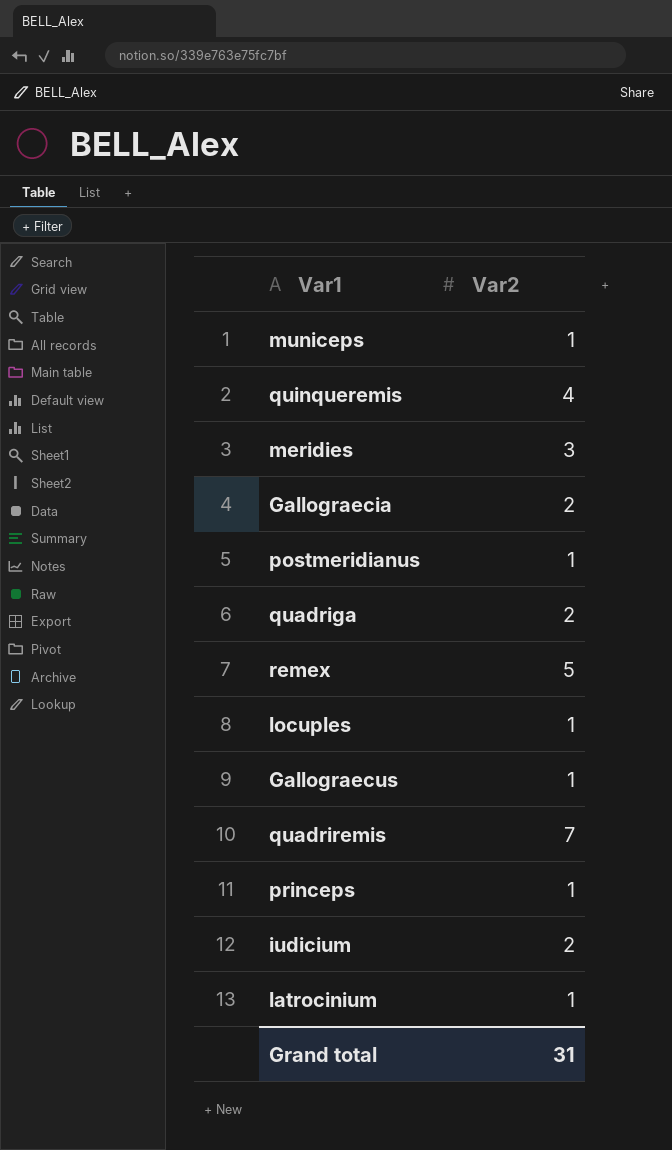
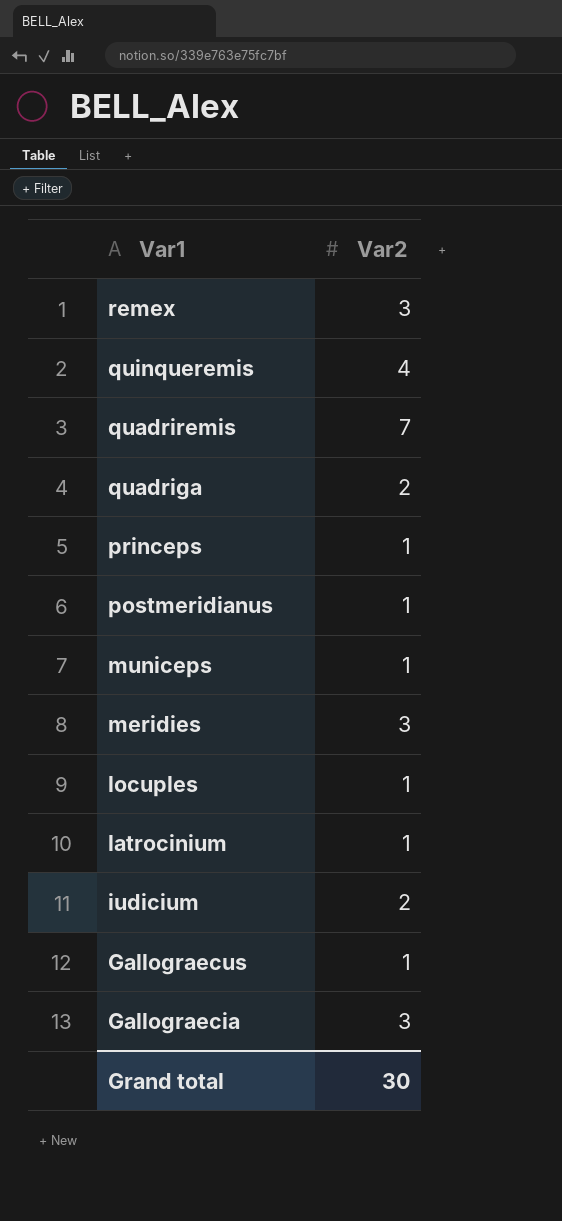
row order: none -> Var1 descending
remex | Var2: 5 -> 3
Gallograecia | Var2: 2 -> 3
Grand total | Var2: 31 -> 30

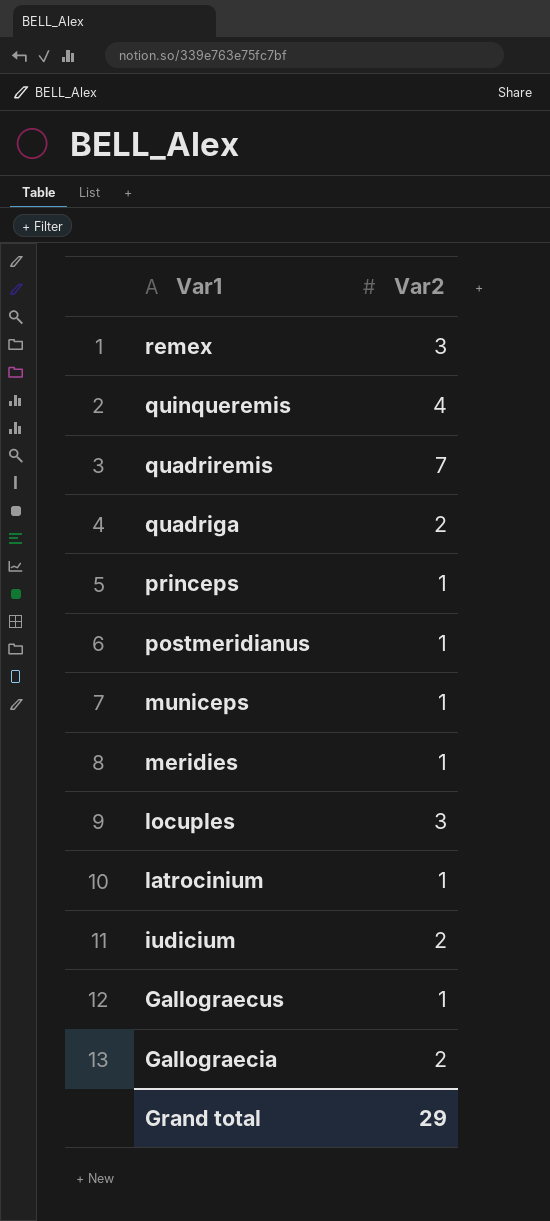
meridies | Var2: 3 -> 1
locuples | Var2: 1 -> 3
Gallograecia | Var2: 3 -> 2
Grand total | Var2: 30 -> 29

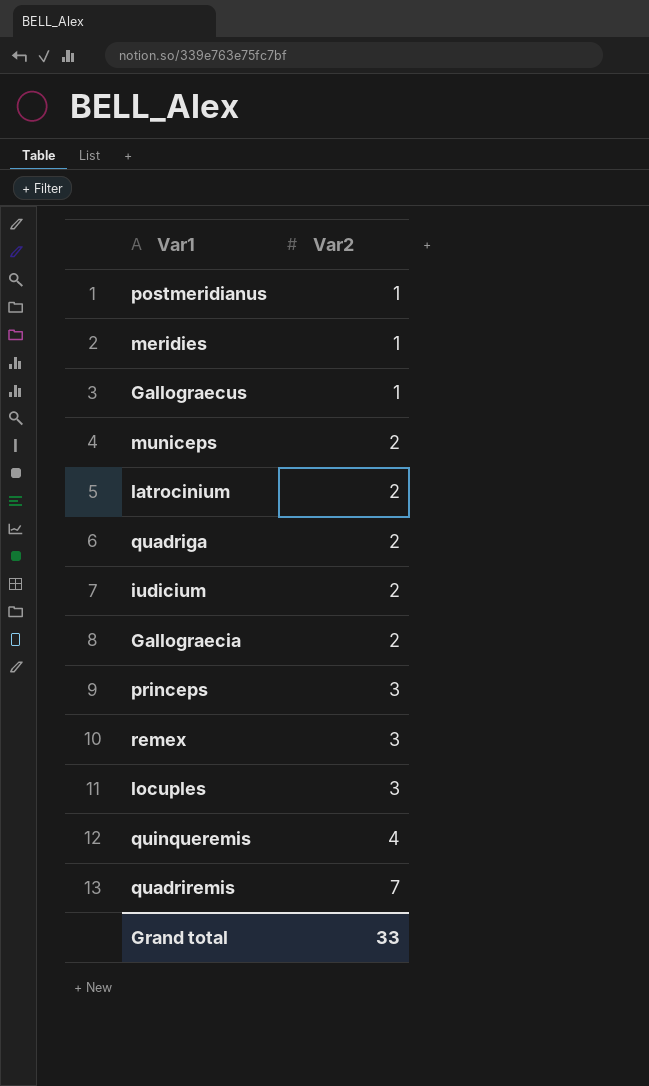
row order: Var1 descending -> Var2 ascending
municeps | Var2: 1 -> 2
latrocinium | Var2: 1 -> 2
princeps | Var2: 1 -> 3
Grand total | Var2: 29 -> 33

